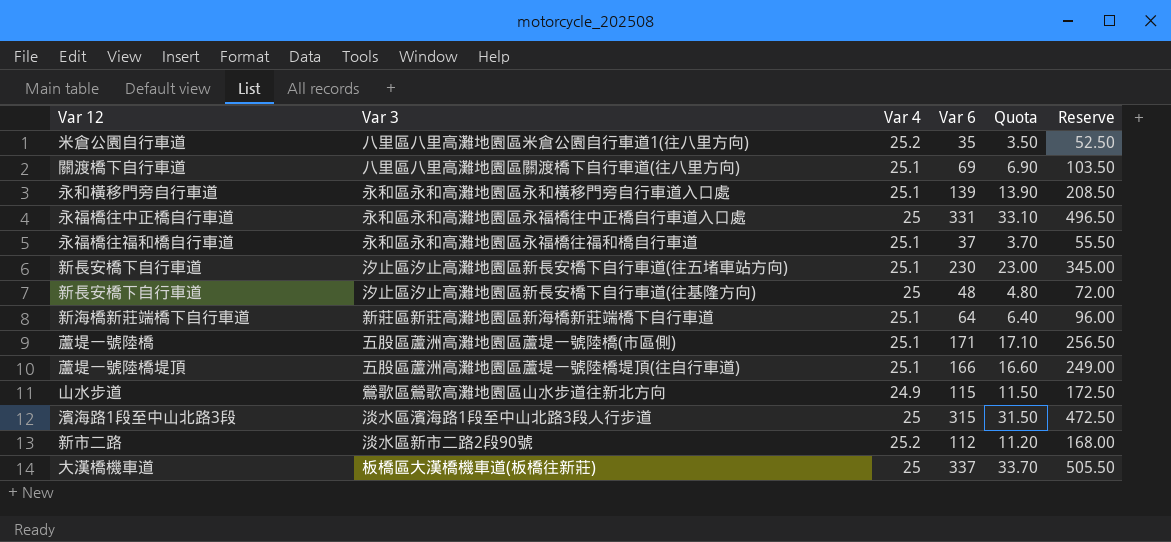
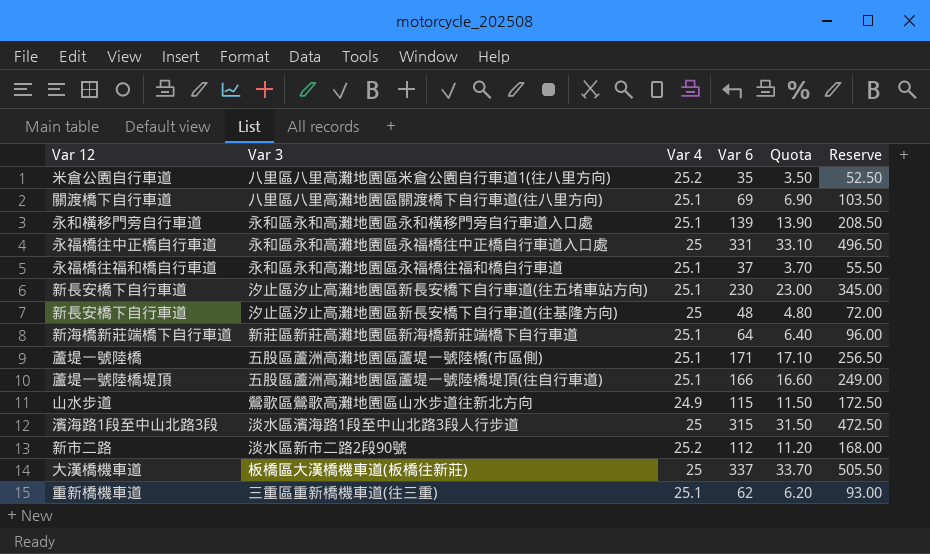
row 三重區重新橋機車道(往三重): none -> 重新橋機車道 | 25.1 | 62 | 6.20 | 93.00

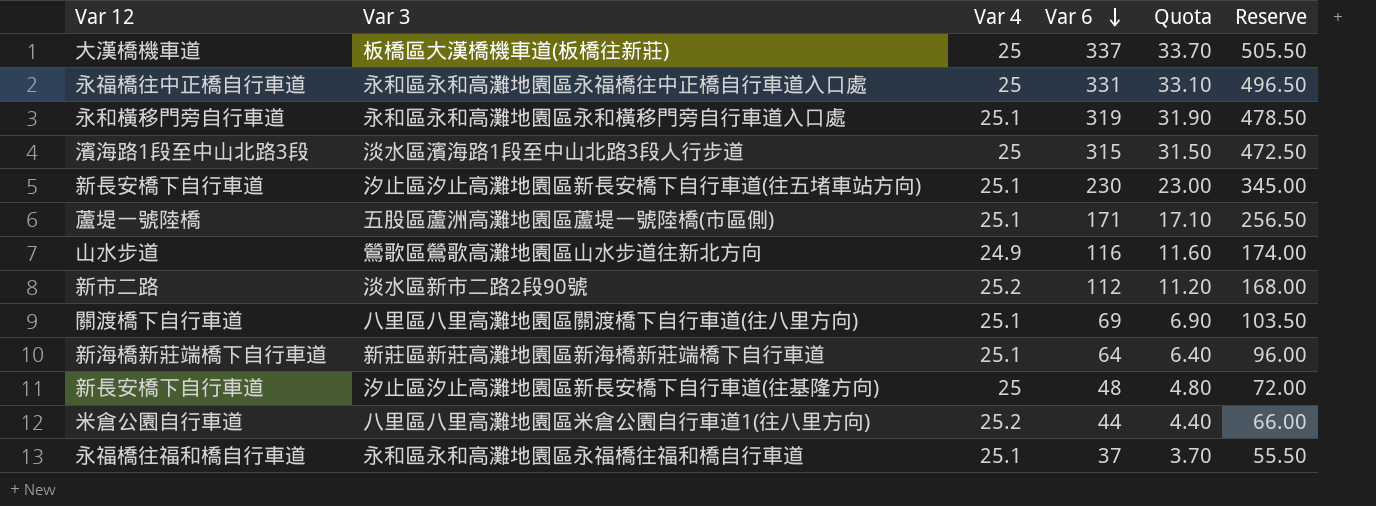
row order: none -> Var 6 descending
row 五股區蘆洲高灘地園區蘆堤一號陸橋堤頂(往自行車道): 蘆堤一號陸橋堤頂 | 25.1 | 166 | 16.60 | 249.00 -> none
row 三重區重新橋機車道(往三重): 重新橋機車道 | 25.1 | 62 | 6.20 | 93.00 -> none
永和區永和高灘地園區永和橫移門旁自行車道入口處 | Var 6: 139 -> 319
永和區永和高灘地園區永和橫移門旁自行車道入口處 | Quota: 13.90 -> 31.90
永和區永和高灘地園區永和橫移門旁自行車道入口處 | Reserve: 208.50 -> 478.50
鶯歌區鶯歌高灘地園區山水步道往新北方向 | Var 6: 115 -> 116
鶯歌區鶯歌高灘地園區山水步道往新北方向 | Quota: 11.50 -> 11.60
鶯歌區鶯歌高灘地園區山水步道往新北方向 | Reserve: 172.50 -> 174.00
八里區八里高灘地園區米倉公園自行車道1(往八里方向) | Var 6: 35 -> 44
八里區八里高灘地園區米倉公園自行車道1(往八里方向) | Quota: 3.50 -> 4.40
八里區八里高灘地園區米倉公園自行車道1(往八里方向) | Reserve: 52.50 -> 66.00

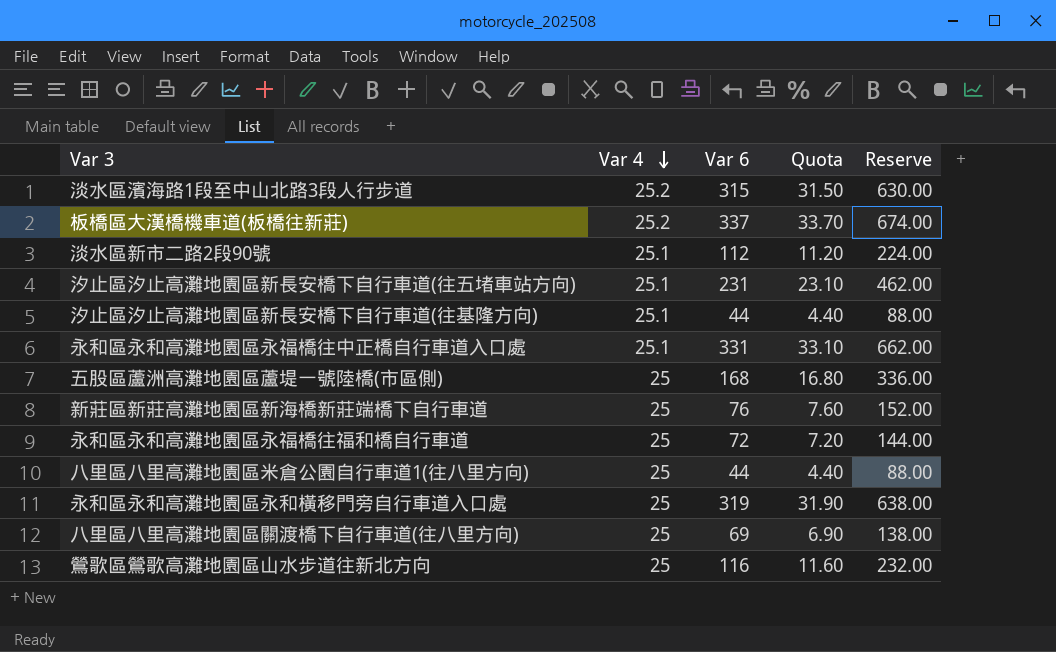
row order: Var 6 descending -> Var 4 descending
column Var 12 | position: 1 -> none
column Reserve | formula: [Var 6] * 1.5 -> [Var 6] * 2
淡水區濱海路1段至中山北路3段人行步道 | Var 4: 25 -> 25.2
板橋區大漢橋機車道(板橋往新莊) | Var 4: 25 -> 25.2
淡水區新市二路2段90號 | Var 4: 25.2 -> 25.1
汐止區汐止高灘地園區新長安橋下自行車道(往五堵車站方向) | Var 6: 230 -> 231
汐止區汐止高灘地園區新長安橋下自行車道(往五堵車站方向) | Quota: 23.00 -> 23.10
汐止區汐止高灘地園區新長安橋下自行車道(往基隆方向) | Var 4: 25 -> 25.1
汐止區汐止高灘地園區新長安橋下自行車道(往基隆方向) | Var 6: 48 -> 44
汐止區汐止高灘地園區新長安橋下自行車道(往基隆方向) | Quota: 4.80 -> 4.40
永和區永和高灘地園區永福橋往中正橋自行車道入口處 | Var 4: 25 -> 25.1
五股區蘆洲高灘地園區蘆堤一號陸橋(市區側) | Var 4: 25.1 -> 25
五股區蘆洲高灘地園區蘆堤一號陸橋(市區側) | Var 6: 171 -> 168
五股區蘆洲高灘地園區蘆堤一號陸橋(市區側) | Quota: 17.10 -> 16.80
新莊區新莊高灘地園區新海橋新莊端橋下自行車道 | Var 4: 25.1 -> 25
新莊區新莊高灘地園區新海橋新莊端橋下自行車道 | Var 6: 64 -> 76
新莊區新莊高灘地園區新海橋新莊端橋下自行車道 | Quota: 6.40 -> 7.60
永和區永和高灘地園區永福橋往福和橋自行車道 | Var 4: 25.1 -> 25
永和區永和高灘地園區永福橋往福和橋自行車道 | Var 6: 37 -> 72
永和區永和高灘地園區永福橋往福和橋自行車道 | Quota: 3.70 -> 7.20
八里區八里高灘地園區米倉公園自行車道1(往八里方向) | Var 4: 25.2 -> 25
永和區永和高灘地園區永和橫移門旁自行車道入口處 | Var 4: 25.1 -> 25
八里區八里高灘地園區關渡橋下自行車道(往八里方向) | Var 4: 25.1 -> 25
鶯歌區鶯歌高灘地園區山水步道往新北方向 | Var 4: 24.9 -> 25

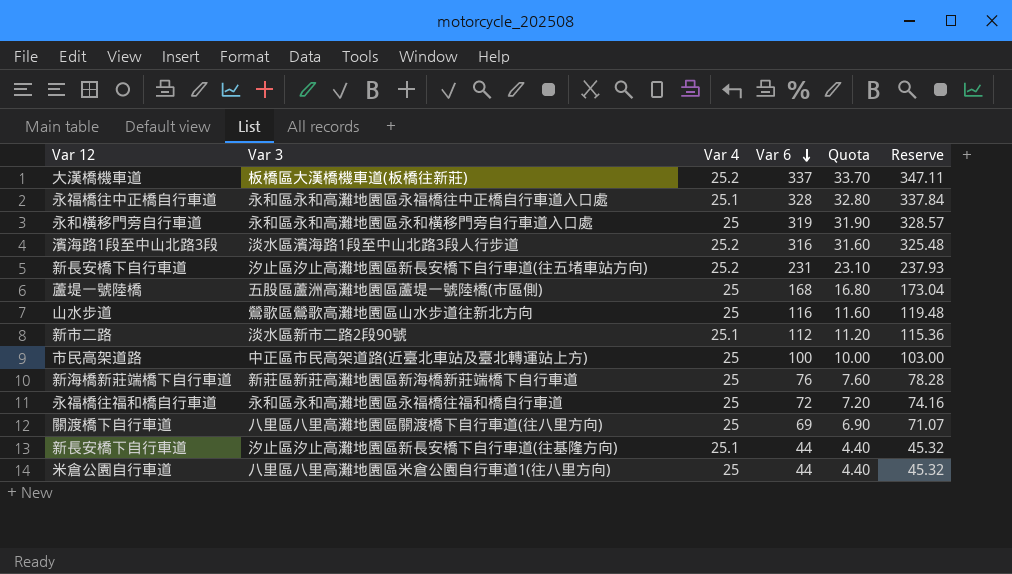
row order: Var 4 descending -> Var 6 descending
column Var 12 | position: none -> 1
column Reserve | formula: [Var 6] * 2 -> [Var 6] * 1.03
永和區永和高灘地園區永福橋往中正橋自行車道入口處 | Var 6: 331 -> 328
永和區永和高灘地園區永福橋往中正橋自行車道入口處 | Quota: 33.10 -> 32.80
淡水區濱海路1段至中山北路3段人行步道 | Var 6: 315 -> 316
淡水區濱海路1段至中山北路3段人行步道 | Quota: 31.50 -> 31.60
汐止區汐止高灘地園區新長安橋下自行車道(往五堵車站方向) | Var 4: 25.1 -> 25.2
row 中正區市民高架道路(近臺北車站及臺北轉運站上方): none -> 市民高架道路 | 25 | 100 | 10.00 | 103.00

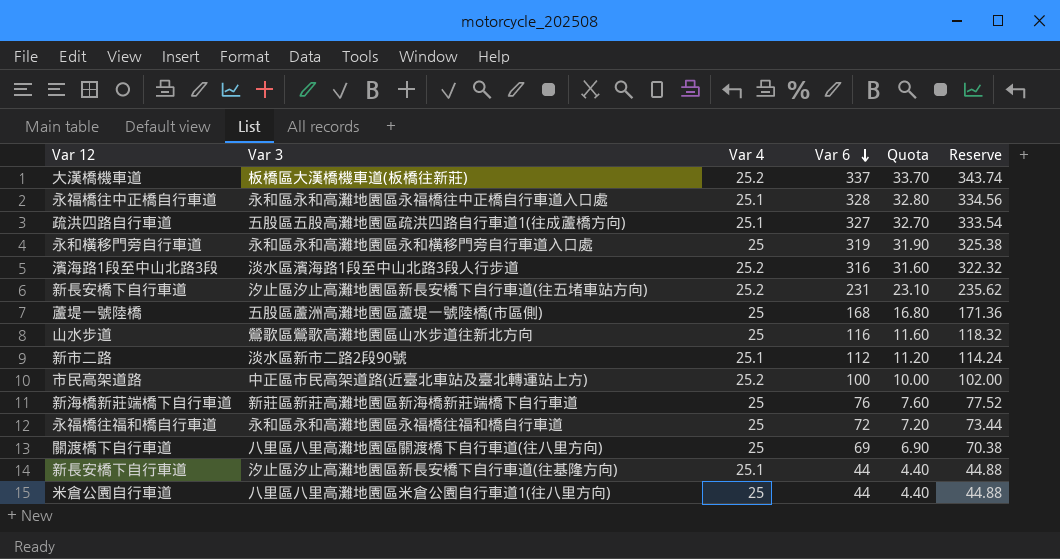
column Reserve | formula: [Var 6] * 1.03 -> [Var 6] * 1.02
row 五股區五股高灘地園區疏洪四路自行車道1(往成蘆橋方向): none -> 疏洪四路自行車道 | 25.1 | 327 | 32.70 | 333.54
中正區市民高架道路(近臺北車站及臺北轉運站上方) | Var 4: 25 -> 25.2

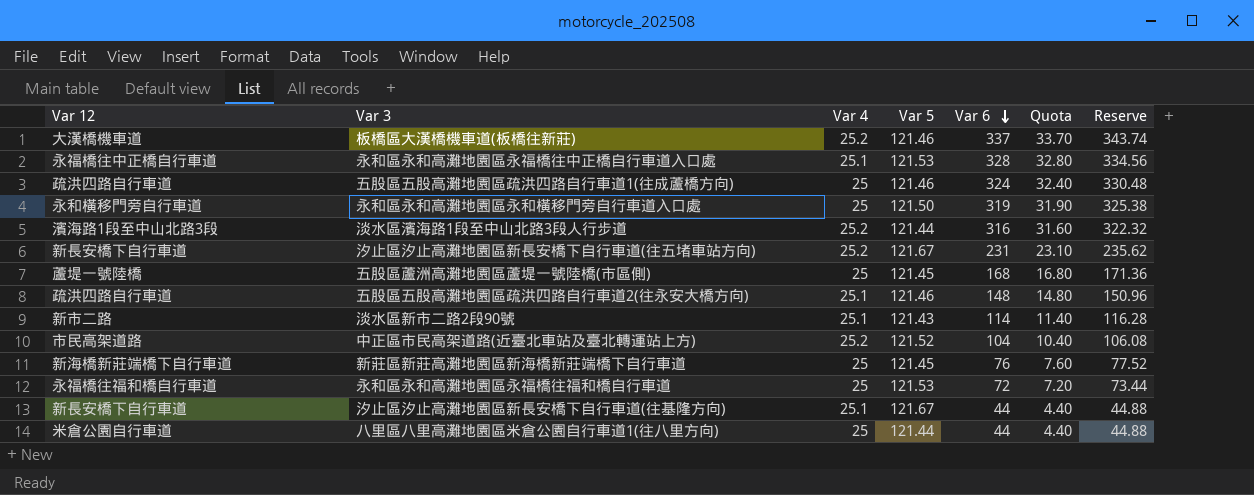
column Var 5 | position: none -> 4
row 鶯歌區鶯歌高灘地園區山水步道往新北方向: 山水步道 | 25 | 116 | 11.60 | 118.32 -> none
row 八里區八里高灘地園區關渡橋下自行車道(往八里方向): 關渡橋下自行車道 | 25 | 69 | 6.90 | 70.38 -> none
五股區五股高灘地園區疏洪四路自行車道1(往成蘆橋方向) | Var 4: 25.1 -> 25
五股區五股高灘地園區疏洪四路自行車道1(往成蘆橋方向) | Var 6: 327 -> 324
五股區五股高灘地園區疏洪四路自行車道1(往成蘆橋方向) | Quota: 32.70 -> 32.40
五股區五股高灘地園區疏洪四路自行車道1(往成蘆橋方向) | Reserve: 333.54 -> 330.48
row 五股區五股高灘地園區疏洪四路自行車道2(往永安大橋方向): none -> 疏洪四路自行車道 | 25.1 | 121.46 | 148 | 14.80 | 150.96
淡水區新市二路2段90號 | Var 6: 112 -> 114
淡水區新市二路2段90號 | Quota: 11.20 -> 11.40
淡水區新市二路2段90號 | Reserve: 114.24 -> 116.28
中正區市民高架道路(近臺北車站及臺北轉運站上方) | Var 6: 100 -> 104
中正區市民高架道路(近臺北車站及臺北轉運站上方) | Quota: 10.00 -> 10.40
中正區市民高架道路(近臺北車站及臺北轉運站上方) | Reserve: 102.00 -> 106.08

